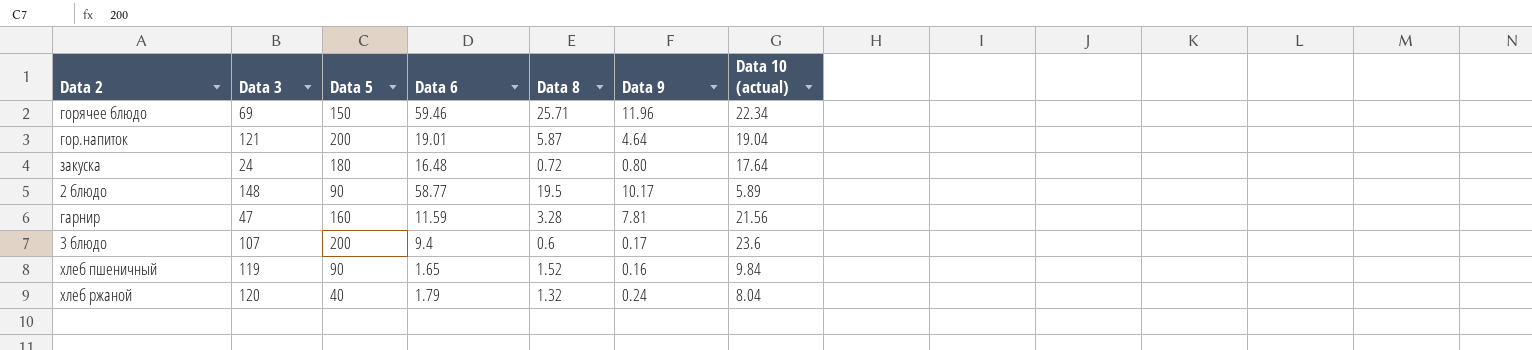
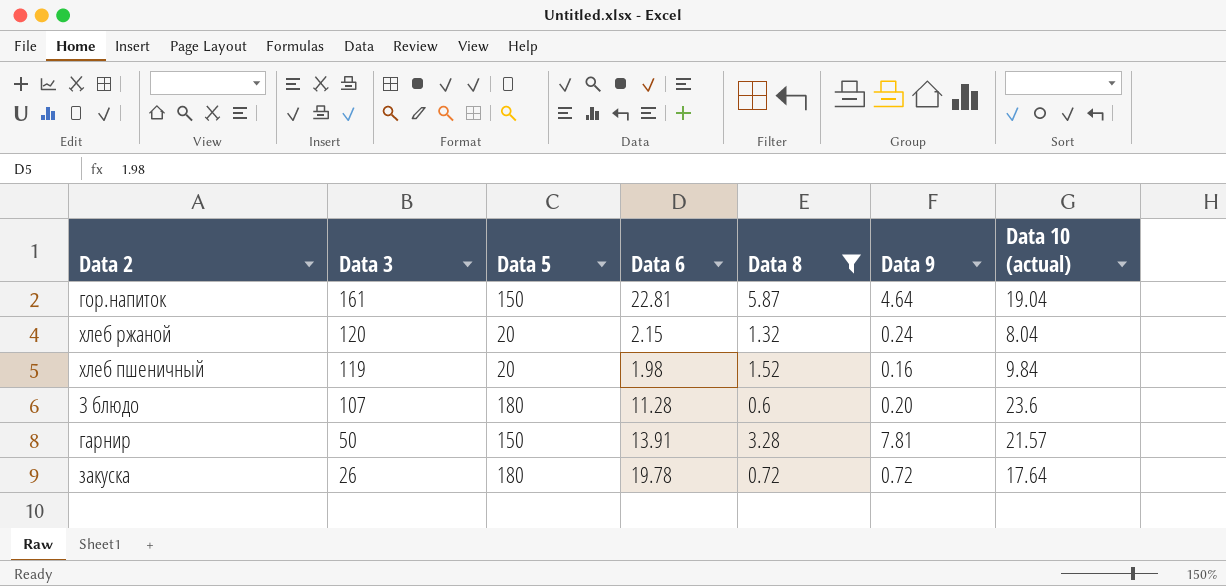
filter: none -> Data 8 <= 5.87
row order: none -> Data 3 descending
гор.напиток | Data 3: 121 -> 161
гор.напиток | Data 5: 200 -> 150
гор.напиток | Data 6: 19.01 -> 22.81
хлеб ржаной | Data 5: 40 -> 20
хлеб ржаной | Data 6: 1.79 -> 2.15
хлеб пшеничный | Data 5: 90 -> 20
хлеб пшеничный | Data 6: 1.65 -> 1.98
3 блюдо | Data 5: 200 -> 180
3 блюдо | Data 6: 9.4 -> 11.28
3 блюдо | Data 9: 0.17 -> 0.20
гарнир | Data 3: 47 -> 50
гарнир | Data 5: 160 -> 150
гарнир | Data 6: 11.59 -> 13.91
гарнир | Data 10 (actual): 21.56 -> 21.57
закуска | Data 3: 24 -> 26
закуска | Data 6: 16.48 -> 19.78
закуска | Data 9: 0.80 -> 0.72

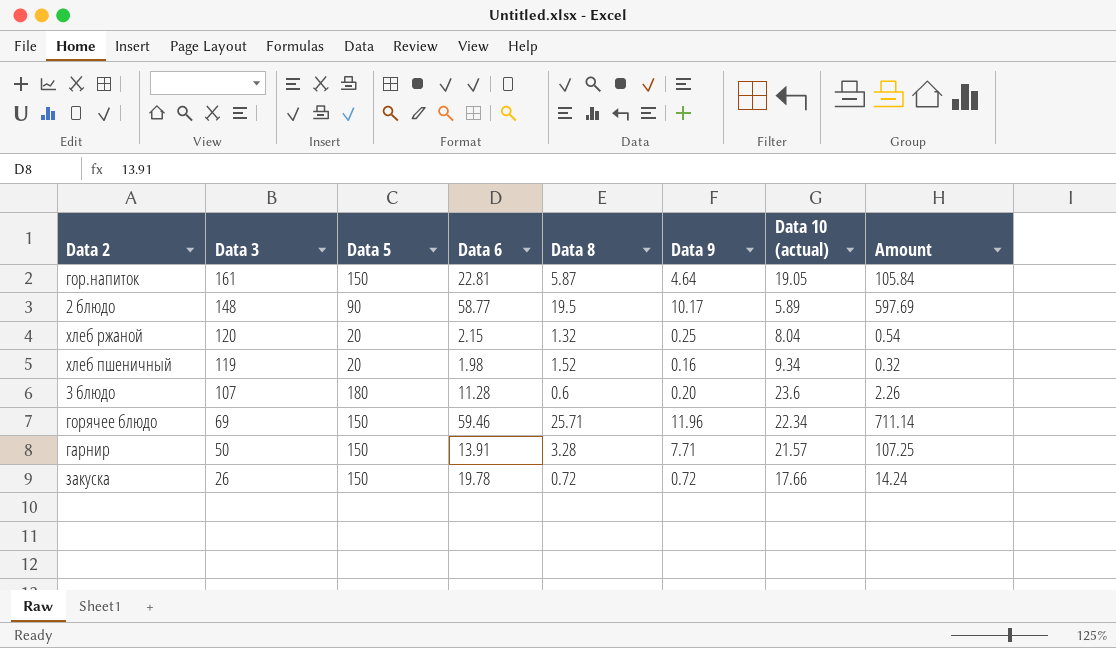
filter: Data 8 <= 5.87 -> none
column Amount | formula: none -> [Data 6] * [Data 9]
гор.напиток | Data 10 (actual): 19.04 -> 19.05
хлеб ржаной | Data 9: 0.24 -> 0.25
хлеб пшеничный | Data 10 (actual): 9.84 -> 9.34
гарнир | Data 9: 7.81 -> 7.71
закуска | Data 5: 180 -> 150
закуска | Data 10 (actual): 17.64 -> 17.66

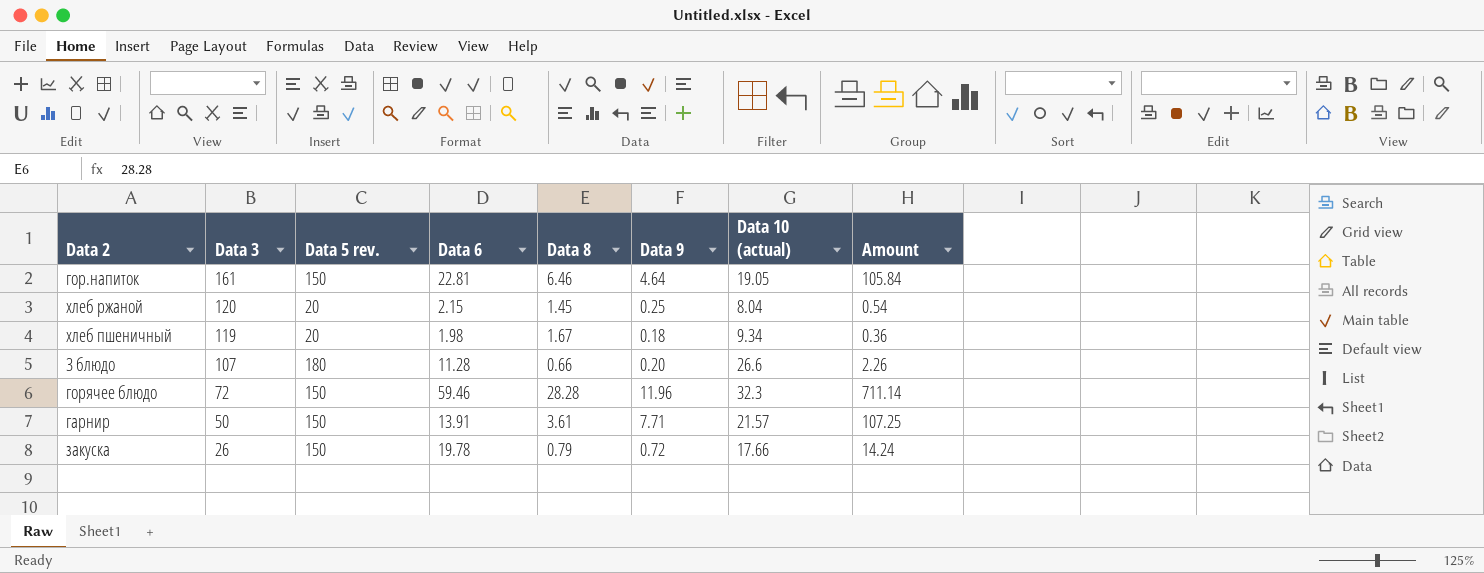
column name: Data 5 -> Data 5 rev.
row 2 блюдо: 148 | 90 | 58.77 | 19.5 | 10.17 | 5.89 | 597.69 -> none
гор.напиток | Data 8: 5.87 -> 6.46
хлеб ржаной | Data 8: 1.32 -> 1.45
хлеб пшеничный | Data 8: 1.52 -> 1.67
хлеб пшеничный | Data 9: 0.16 -> 0.18
хлеб пшеничный | Amount: 0.32 -> 0.36
3 блюдо | Data 8: 0.6 -> 0.66
3 блюдо | Data 10 (actual): 23.6 -> 26.6
горячее блюдо | Data 3: 69 -> 72
горячее блюдо | Data 8: 25.71 -> 28.28
горячее блюдо | Data 10 (actual): 22.34 -> 32.3
гарнир | Data 8: 3.28 -> 3.61
закуска | Data 8: 0.72 -> 0.79

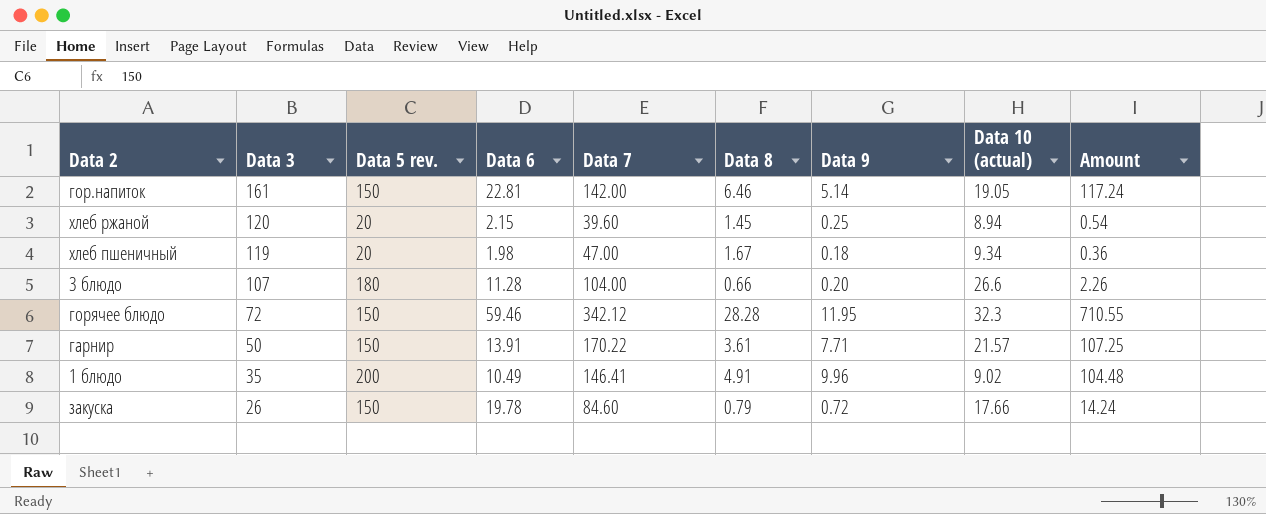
column Data 7 | position: none -> 5
гор.напиток | Data 9: 4.64 -> 5.14
гор.напиток | Amount: 105.84 -> 117.24
хлеб ржаной | Data 10 (actual): 8.04 -> 8.94
горячее блюдо | Data 9: 11.96 -> 11.95
горячее блюдо | Amount: 711.14 -> 710.55
row 1 блюдо: none -> 35 | 200 | 10.49 | 146.41 | 4.91 | 9.96 | 9.02 | 104.48

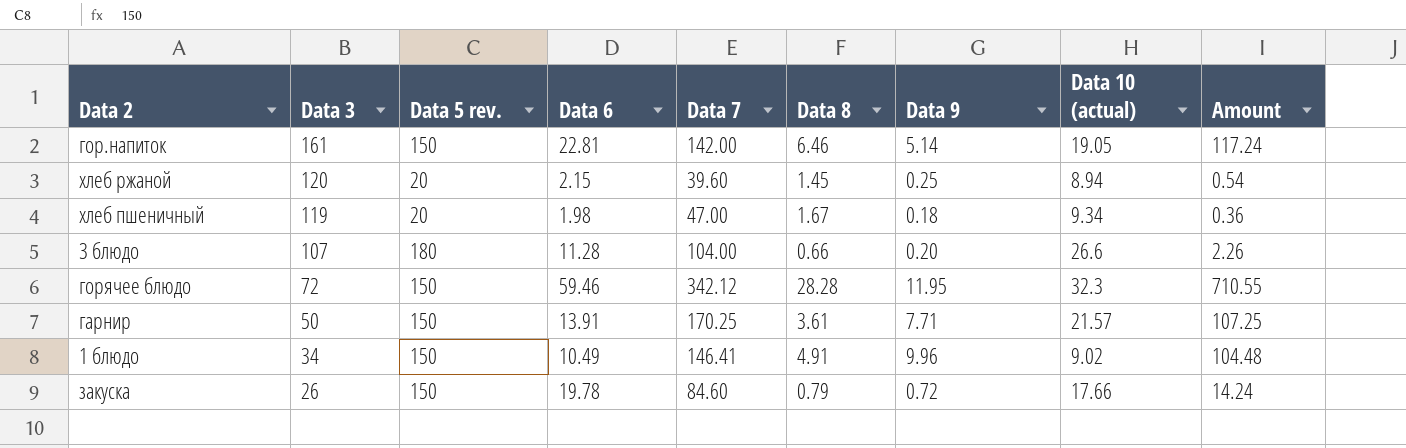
гарнир | Data 7: 170.22 -> 170.25
1 блюдо | Data 3: 35 -> 34
1 блюдо | Data 5 rev.: 200 -> 150

